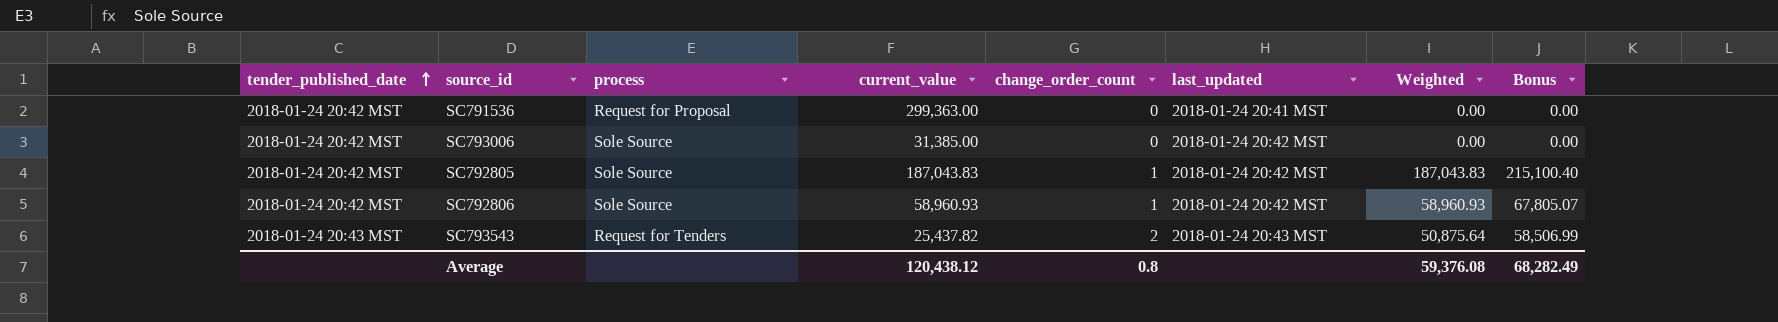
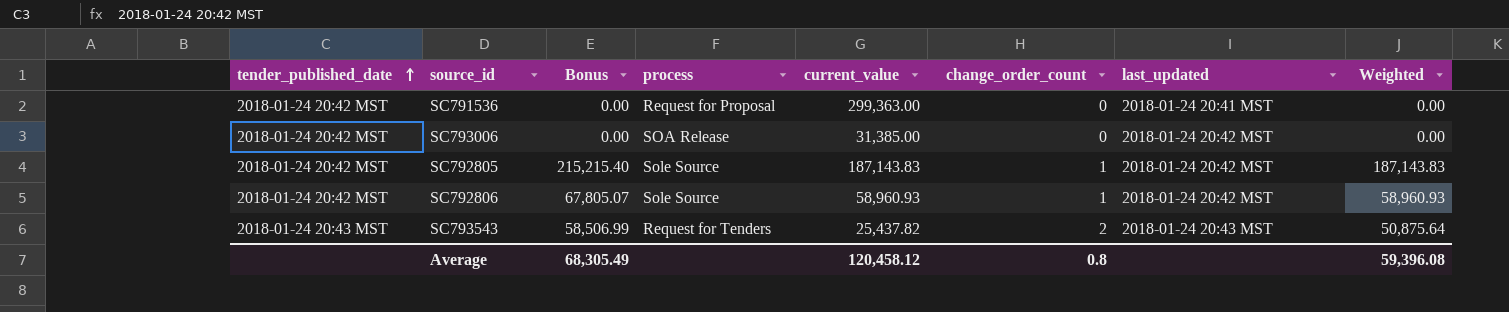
column Bonus | position: 8 -> 3
SC793006 | process: Sole Source -> SOA Release
SC792805 | Bonus: 215,100.40 -> 215,215.40
SC792805 | current_value: 187,043.83 -> 187,143.83
SC792805 | Weighted: 187,043.83 -> 187,143.83
Average | Bonus: 68,282.49 -> 68,305.49
Average | current_value: 120,438.12 -> 120,458.12
Average | Weighted: 59,376.08 -> 59,396.08

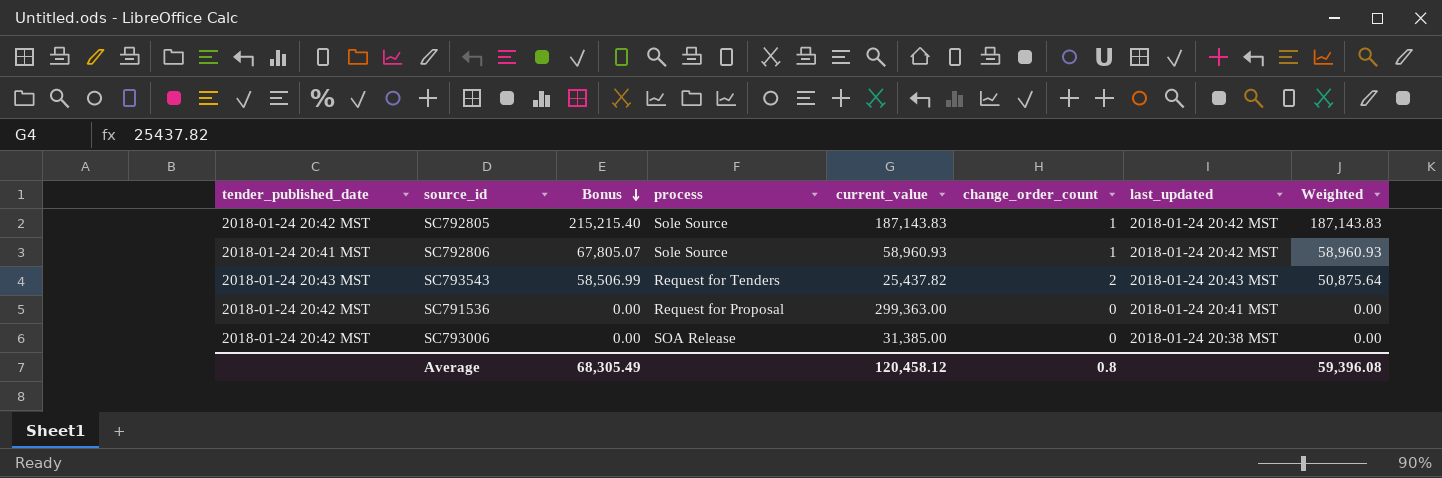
row order: tender_published_date ascending -> Bonus descending
SC792806 | tender_published_date: 2018-01-24 20:42 MST -> 2018-01-24 20:41 MST
SC793006 | last_updated: 2018-01-24 20:42 MST -> 2018-01-24 20:38 MST

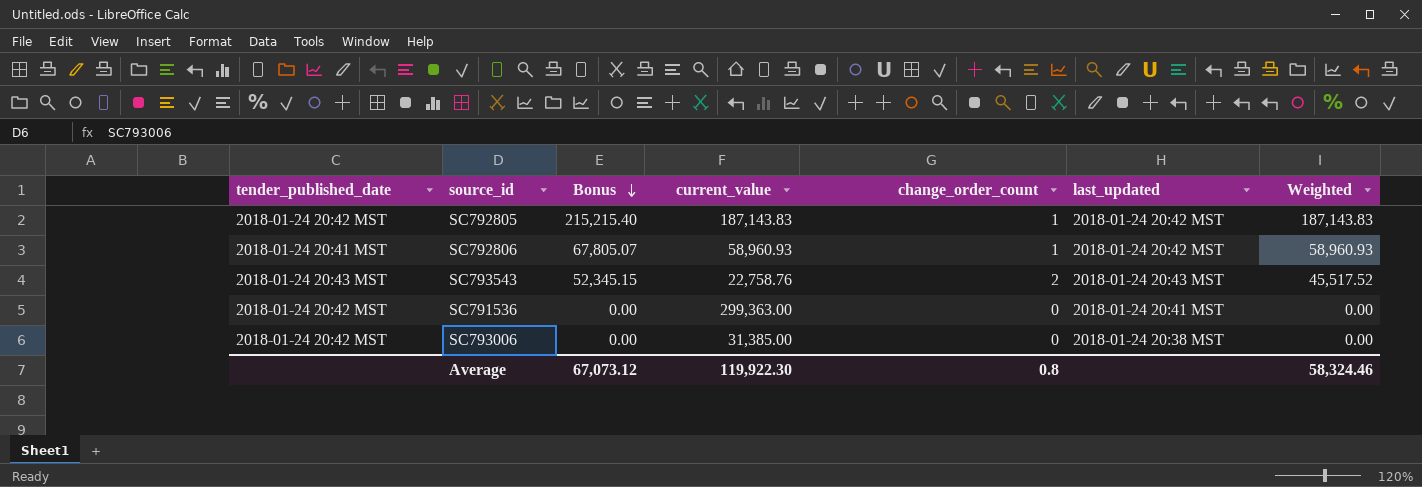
column process | position: 4 -> none
SC793543 | Bonus: 58,506.99 -> 52,345.15
SC793543 | current_value: 25,437.82 -> 22,758.76
SC793543 | Weighted: 50,875.64 -> 45,517.52
Average | Bonus: 68,305.49 -> 67,073.12
Average | current_value: 120,458.12 -> 119,922.30
Average | Weighted: 59,396.08 -> 58,324.46

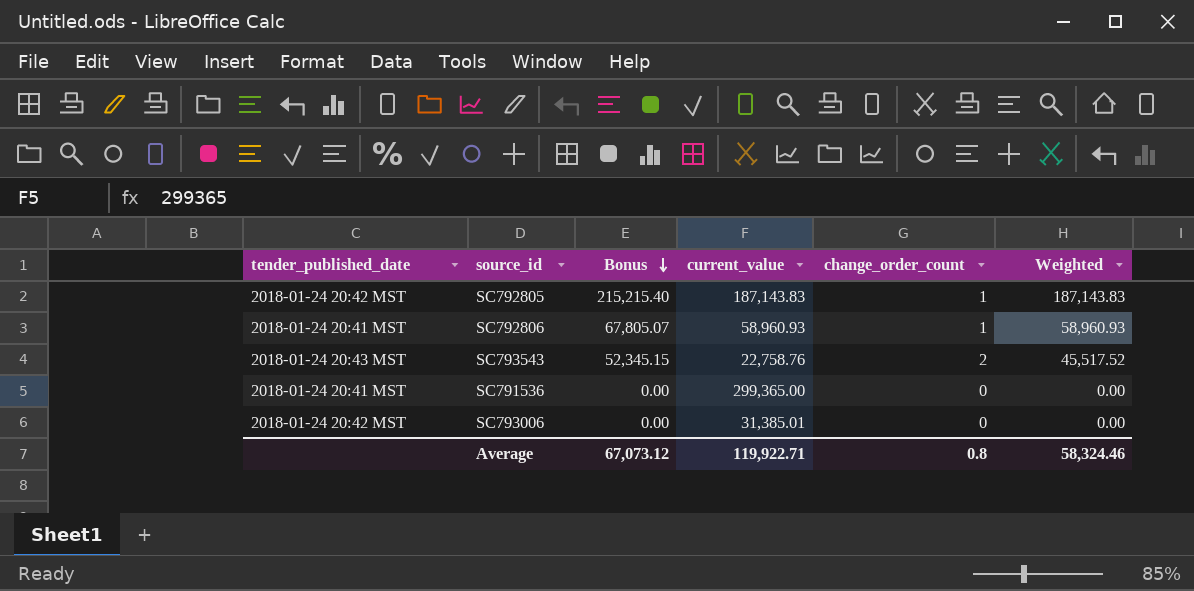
column last_updated | position: 6 -> none
SC791536 | tender_published_date: 2018-01-24 20:42 MST -> 2018-01-24 20:41 MST
SC791536 | current_value: 299,363.00 -> 299,365.00
SC793006 | current_value: 31,385.00 -> 31,385.01
Average | current_value: 119,922.30 -> 119,922.71

